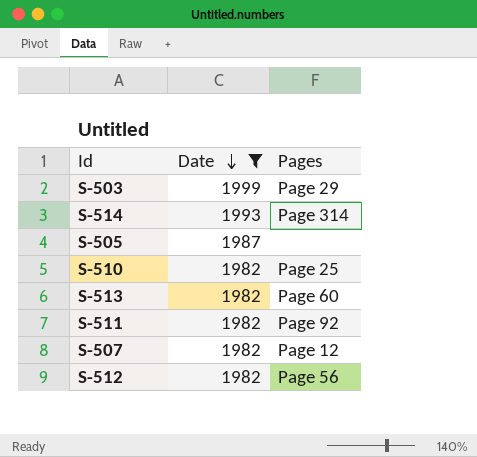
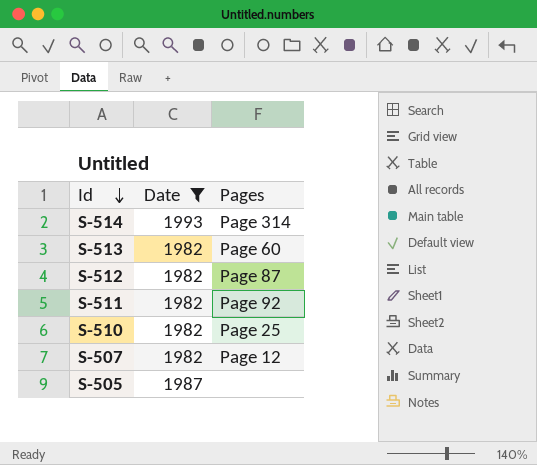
row order: Date descending -> Id descending
row S-503: 1999 | Page 29 -> none
S-512 | Pages: Page 56 -> Page 87

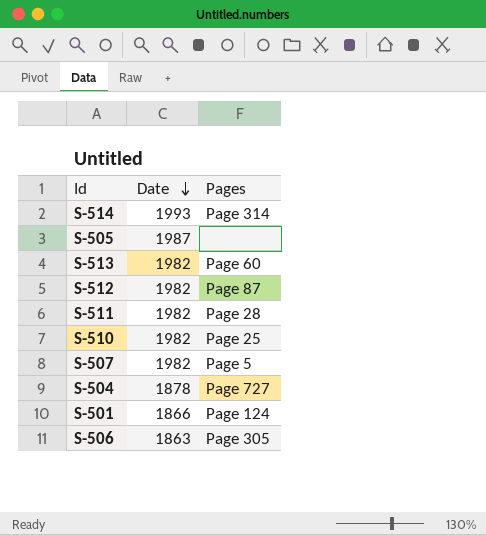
filter: Date >= 1982 -> none
row order: Id descending -> Date descending
S-511 | Pages: Page 92 -> Page 28
S-507 | Pages: Page 12 -> Page 5

